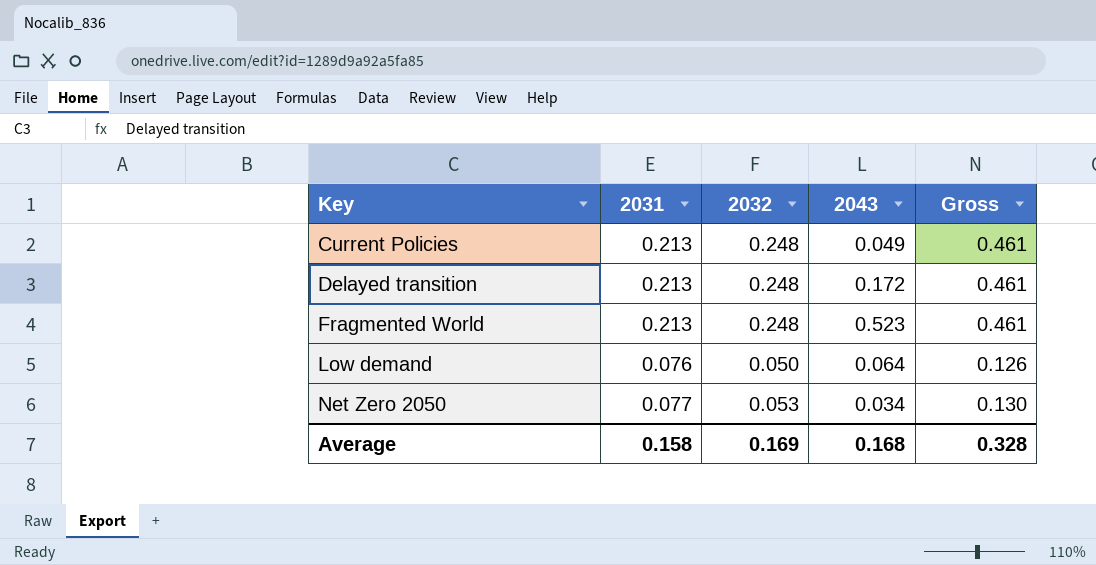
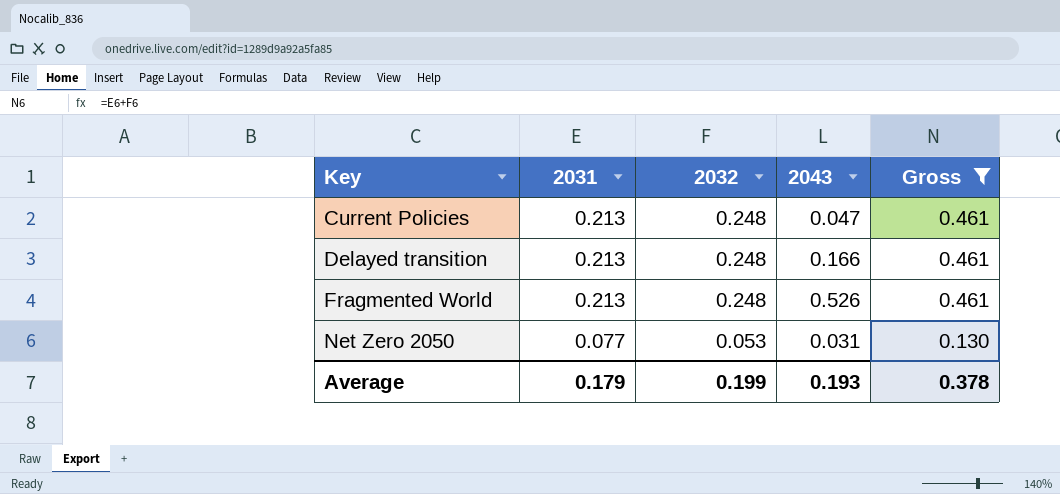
filter: none -> Gross != 0.126
Current Policies | 2043: 0.049 -> 0.047
Delayed transition | 2043: 0.172 -> 0.166
Fragmented World | 2043: 0.523 -> 0.526
Net Zero 2050 | 2043: 0.034 -> 0.031
Average | 2031: 0.158 -> 0.179
Average | 2032: 0.169 -> 0.199
Average | 2043: 0.168 -> 0.193
Average | Gross: 0.328 -> 0.378

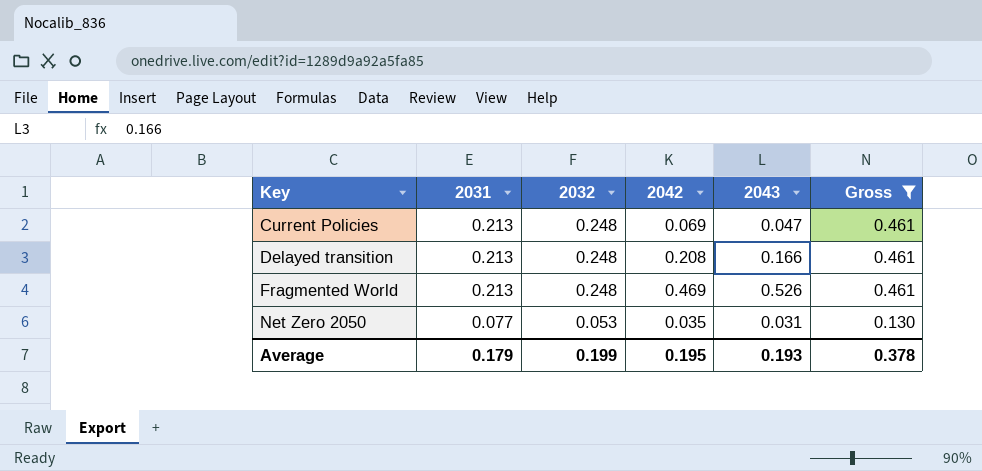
column 2042 | position: none -> 4

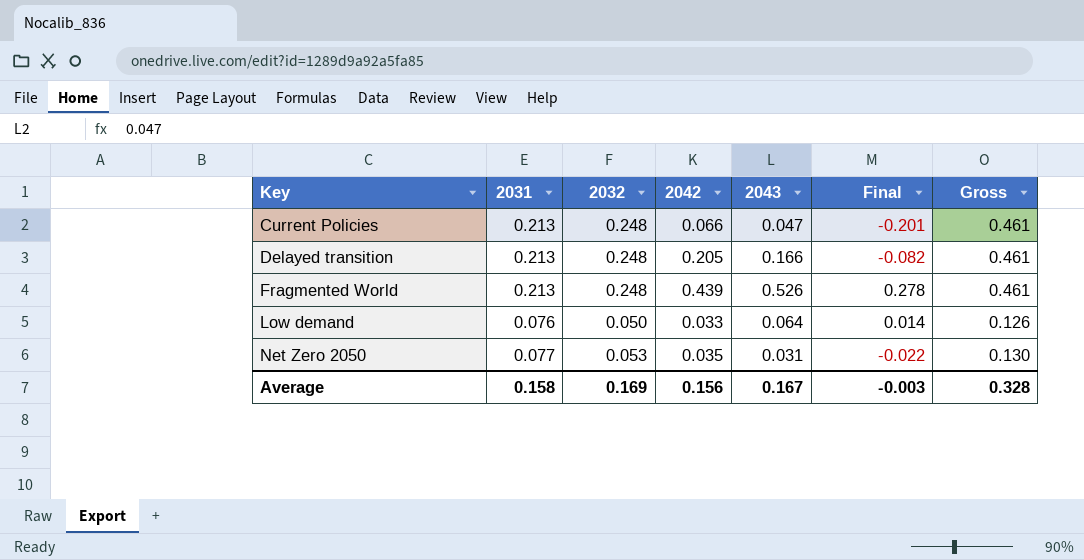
filter: Gross != 0.126 -> none
column Final | formula: none -> [2043] - [2032]
Current Policies | 2042: 0.069 -> 0.066
Delayed transition | 2042: 0.208 -> 0.205
Fragmented World | 2042: 0.469 -> 0.439
Average | 2031: 0.179 -> 0.158
Average | 2032: 0.199 -> 0.169
Average | 2042: 0.195 -> 0.156
Average | 2043: 0.193 -> 0.167
Average | Gross: 0.378 -> 0.328

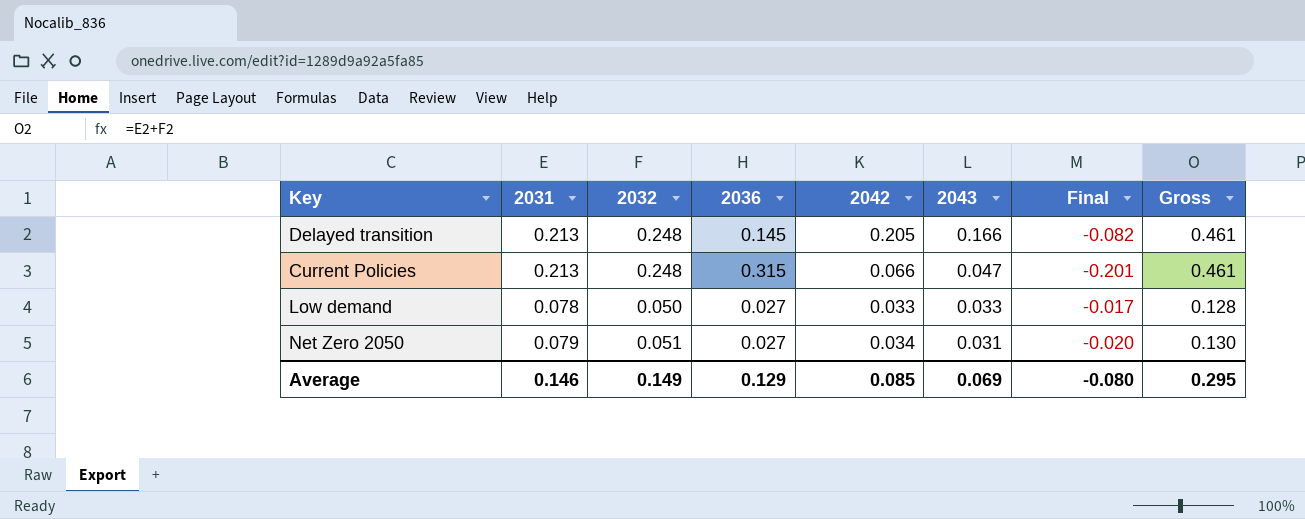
row order: Key ascending -> 2043 descending
column 2036 | position: none -> 4
row Fragmented World: 0.213 | 0.248 | 0.439 | 0.526 | 0.278 | 0.461 -> none
Low demand | 2031: 0.076 -> 0.078
Low demand | 2043: 0.064 -> 0.033
Low demand | Final: 0.014 -> -0.017
Low demand | Gross: 0.126 -> 0.128
Net Zero 2050 | 2031: 0.077 -> 0.079
Net Zero 2050 | 2032: 0.053 -> 0.051
Net Zero 2050 | 2042: 0.035 -> 0.034
Net Zero 2050 | Final: -0.022 -> -0.020
Average | 2031: 0.158 -> 0.146
Average | 2032: 0.169 -> 0.149
Average | 2042: 0.156 -> 0.085
Average | 2043: 0.167 -> 0.069
Average | Final: -0.003 -> -0.080
Average | Gross: 0.328 -> 0.295

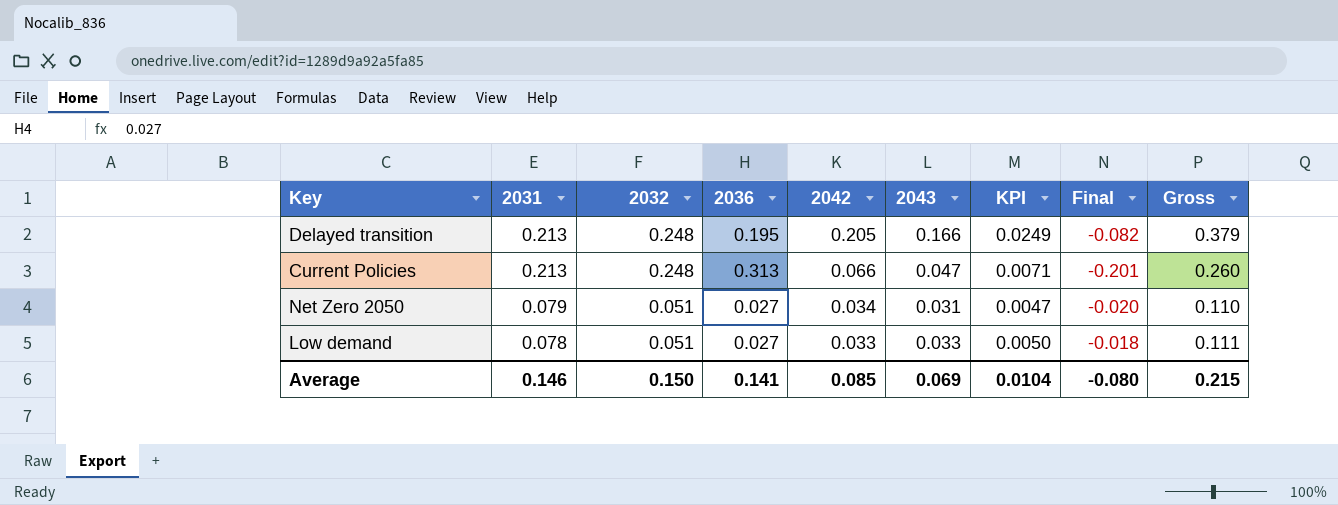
row order: 2043 descending -> 2031 descending
column KPI | formula: none -> [2043] * 0.15
column Gross | formula: [2031] + [2032] -> [2031] + [2043]
Delayed transition | 2036: 0.145 -> 0.195
Current Policies | 2036: 0.315 -> 0.313
Low demand | 2032: 0.050 -> 0.051
Low demand | Final: -0.017 -> -0.018
Average | 2032: 0.149 -> 0.150
Average | 2036: 0.129 -> 0.141
Average | Gross: 0.295 -> 0.215

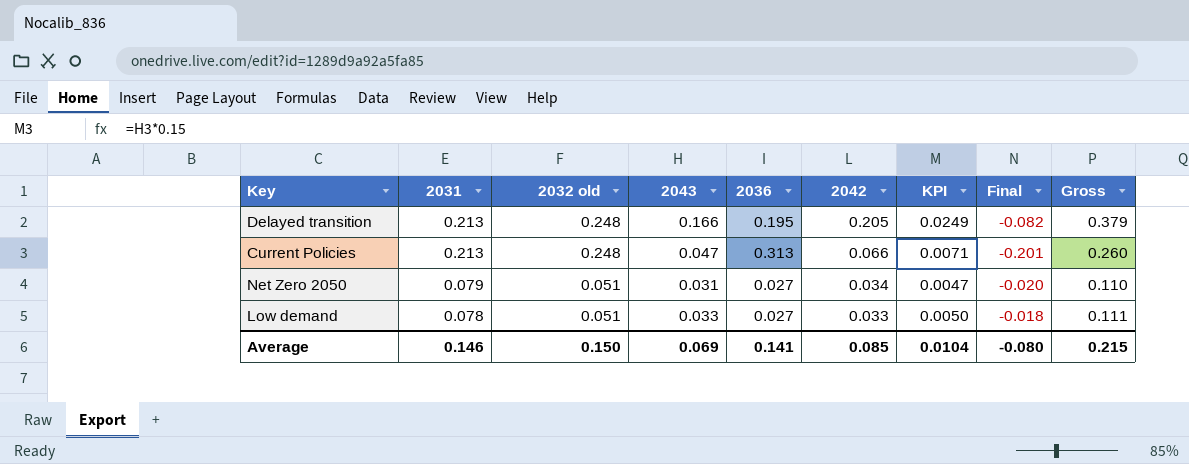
column name: 2032 -> 2032 old
column 2043 | position: 6 -> 4

